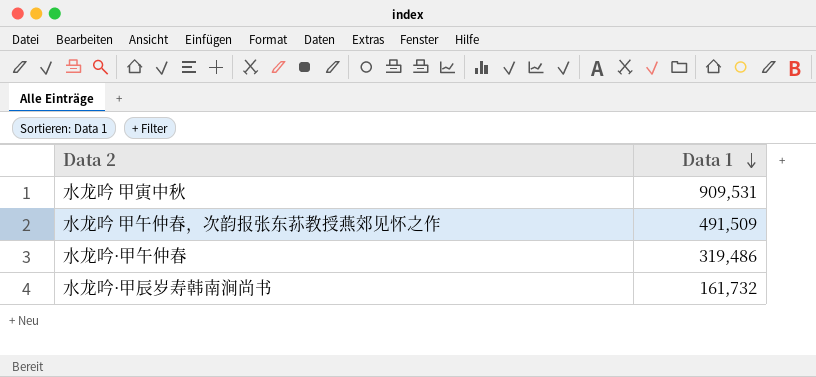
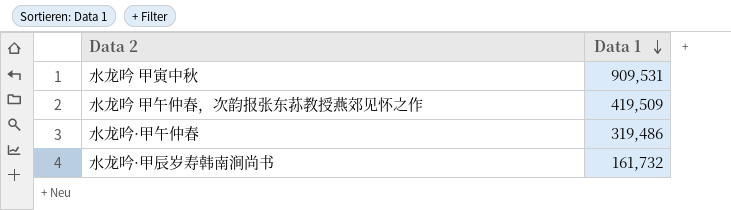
水龙吟 甲午仲春，次韵报张东荪教授燕郊见怀之作 | Data 1: 491,509 -> 419,509

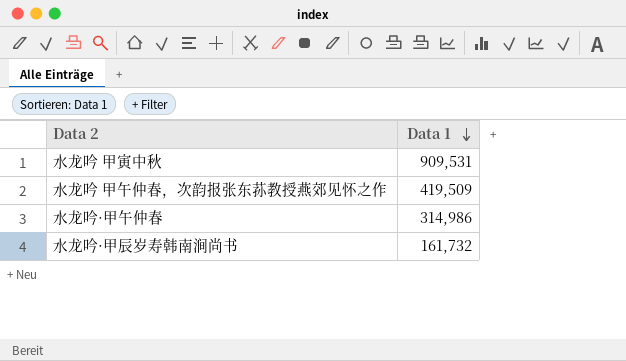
水龙吟·甲午仲春 | Data 1: 319,486 -> 314,986

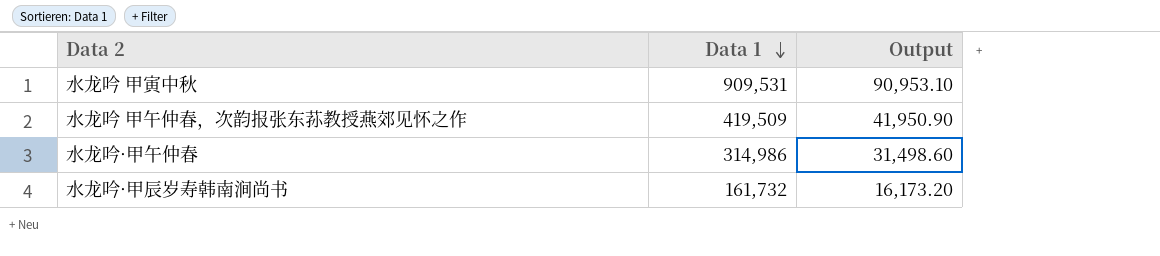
column Output | formula: none -> [Data 1] * 0.1

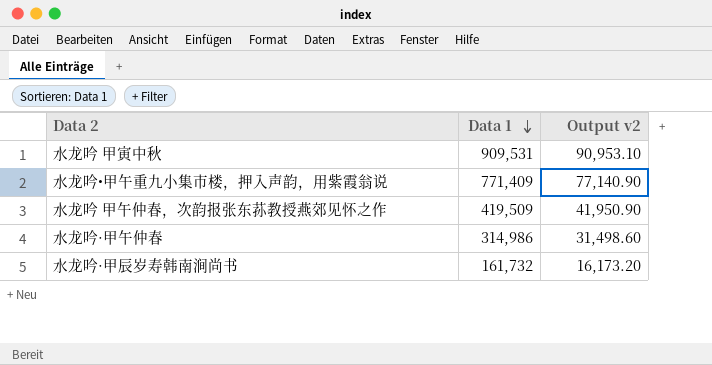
column name: Output -> Output v2
row 水龙吟•甲午重九小集市楼，押入声韵，用紫霞翁说: none -> 771,409 | 77,140.90

